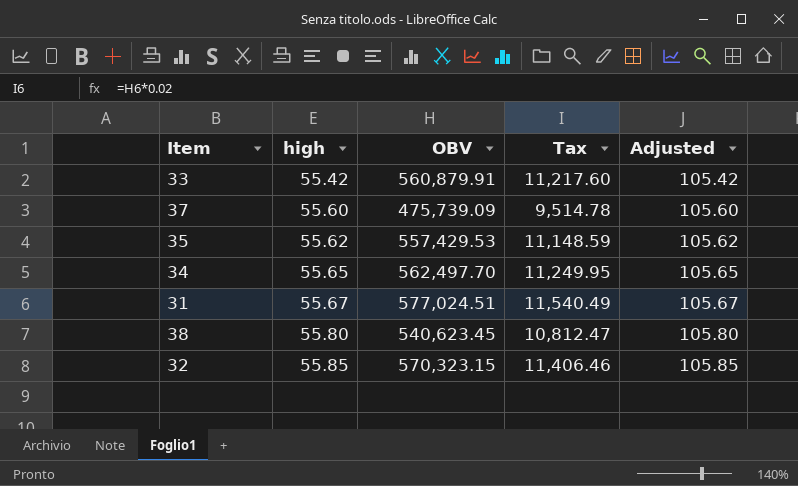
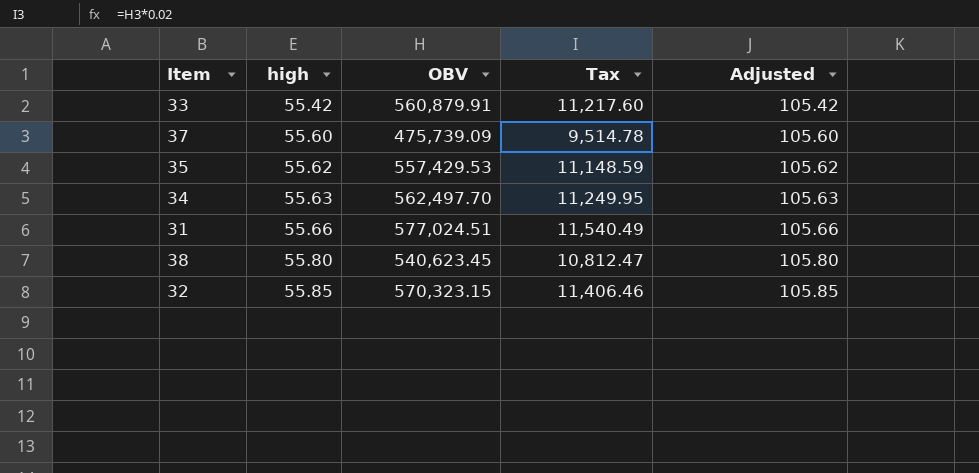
34 | high: 55.65 -> 55.63
34 | Adjusted: 105.65 -> 105.63
31 | high: 55.67 -> 55.66
31 | Adjusted: 105.67 -> 105.66

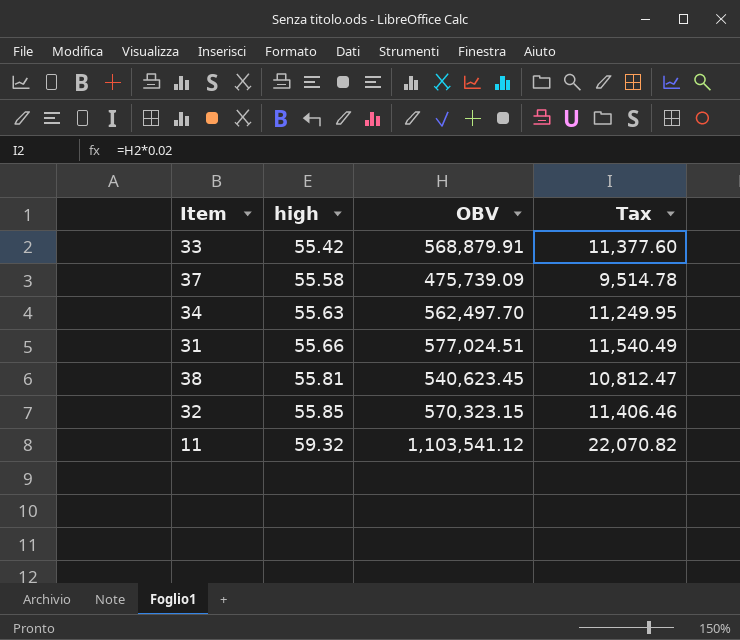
column Adjusted | formula: [high] + 50 -> none
row 35: 55.62 | 557,429.53 | 11,148.59 | 105.62 -> none
33 | OBV: 560,879.91 -> 568,879.91
33 | Tax: 11,217.60 -> 11,377.60
37 | high: 55.60 -> 55.58
38 | high: 55.80 -> 55.81
row 11: none -> 59.32 | 1,103,541.12 | 22,070.82

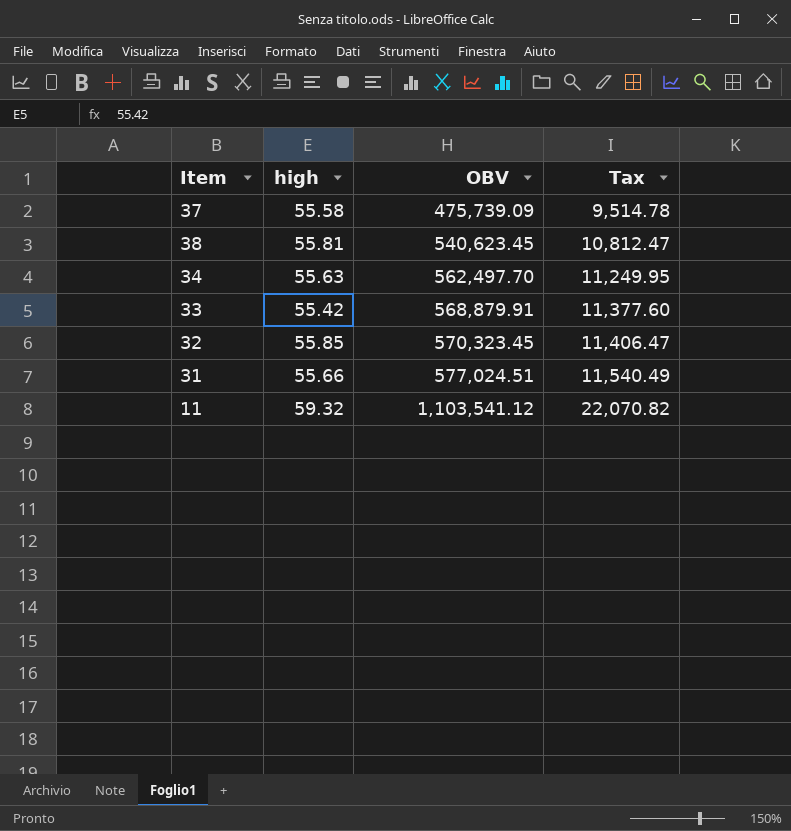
row order: high ascending -> OBV ascending
32 | OBV: 570,323.15 -> 570,323.45
32 | Tax: 11,406.46 -> 11,406.47

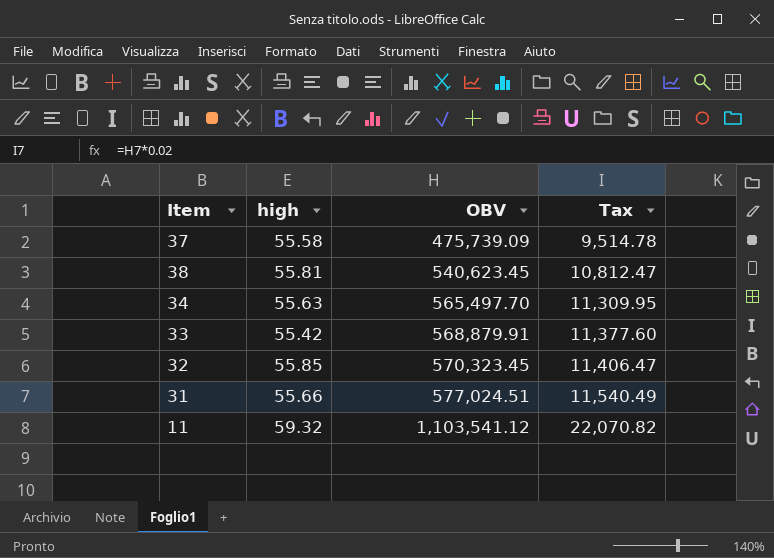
34 | OBV: 562,497.70 -> 565,497.70
34 | Tax: 11,249.95 -> 11,309.95

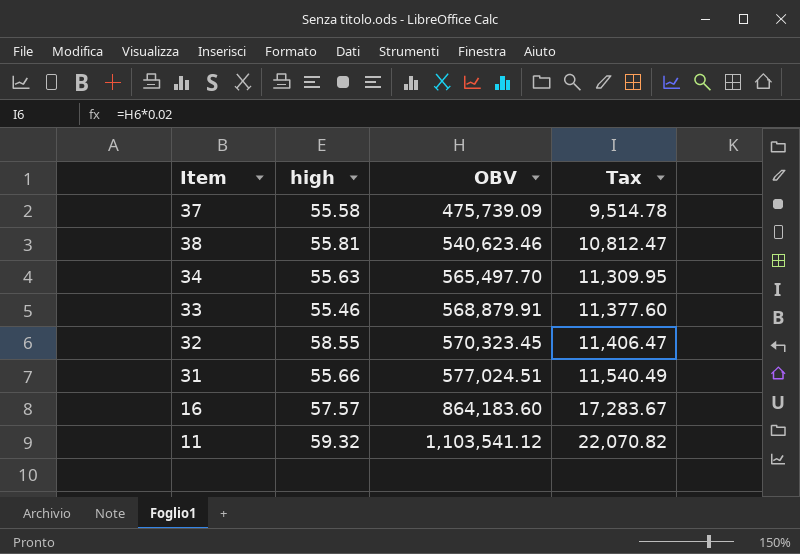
38 | OBV: 540,623.45 -> 540,623.46
33 | high: 55.42 -> 55.46
32 | high: 55.85 -> 58.55
row 16: none -> 57.57 | 864,183.60 | 17,283.67

